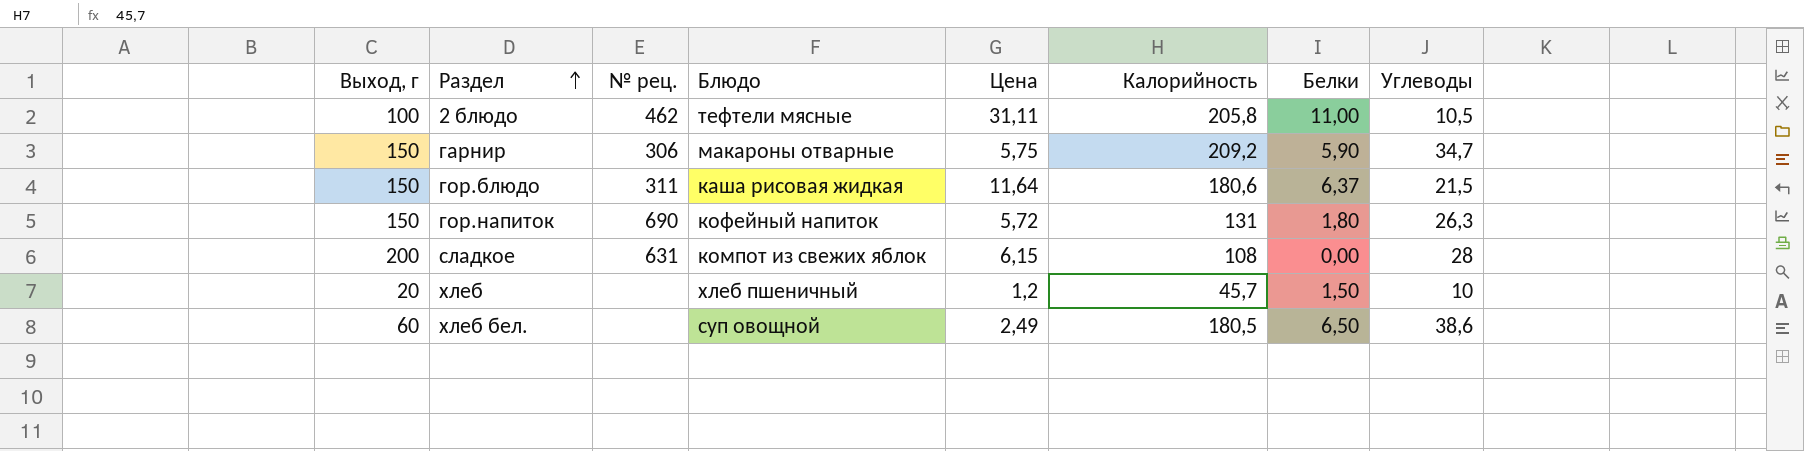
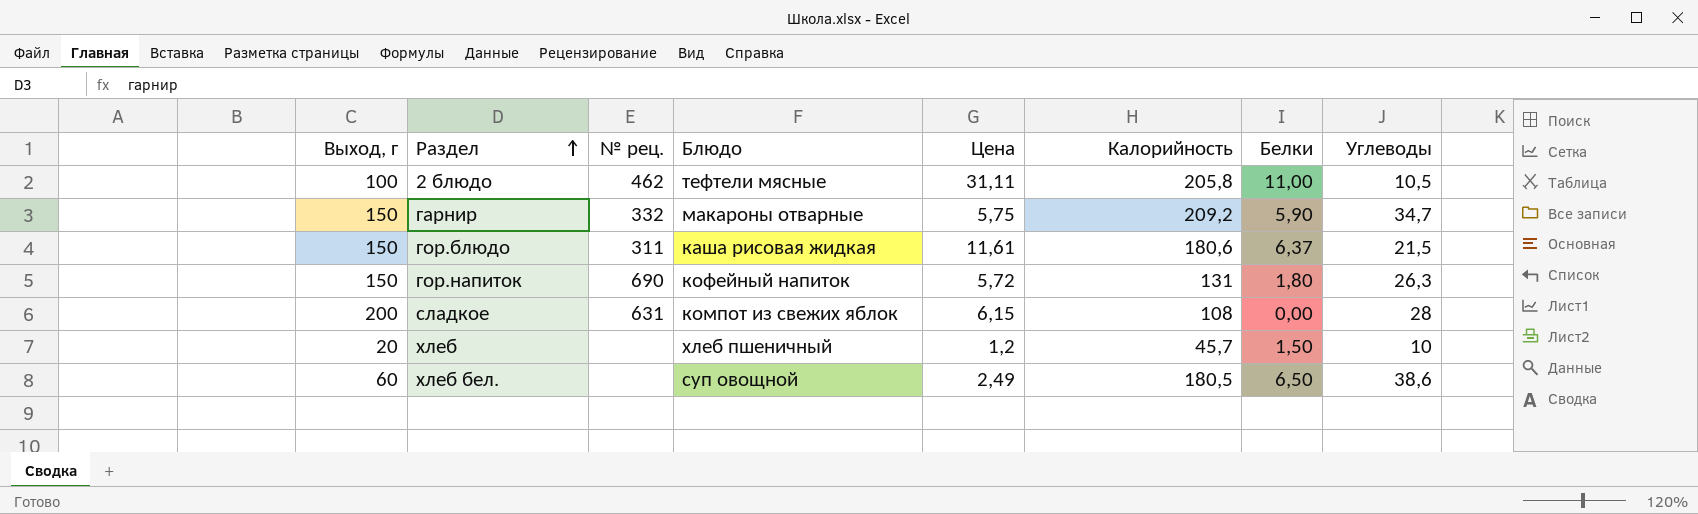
гарнир | № рец.: 306 -> 332
гор.блюдо | Цена: 11,64 -> 11,61

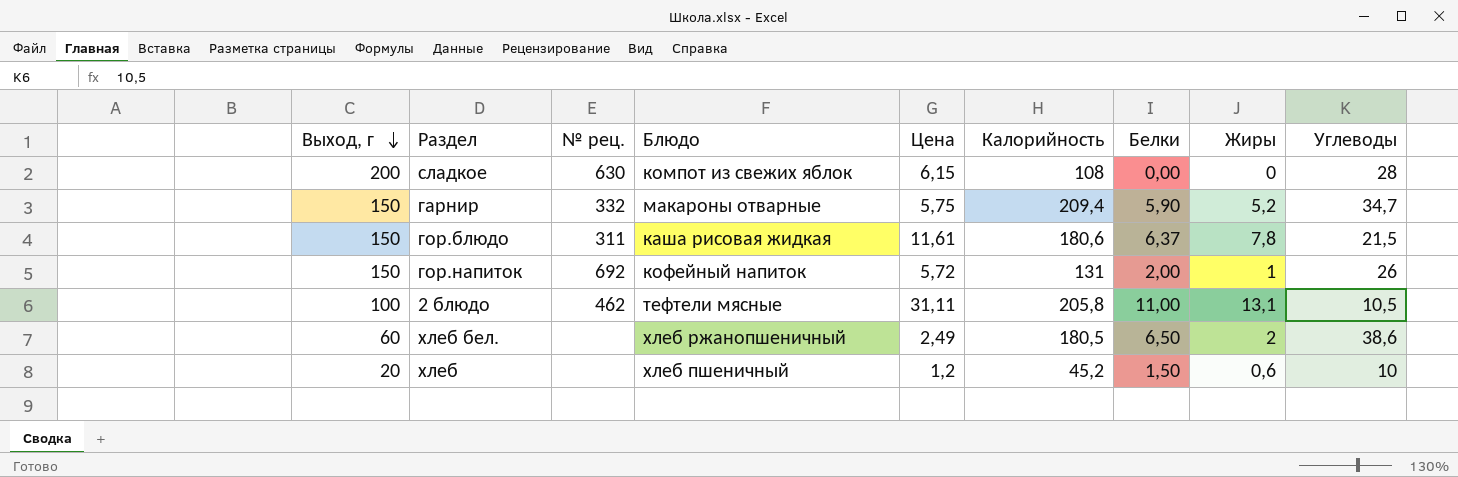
row order: Раздел ascending -> Выход, г descending
column Жиры | position: none -> 8
сладкое | № рец.: 631 -> 630
гарнир | Калорийность: 209,2 -> 209,4
гор.напиток | № рец.: 690 -> 692
гор.напиток | Белки: 1,80 -> 2,00
гор.напиток | Углеводы: 26,3 -> 26
хлеб бел. | Блюдо: суп овощной -> хлеб ржанопшеничный
хлеб | Калорийность: 45,7 -> 45,2

